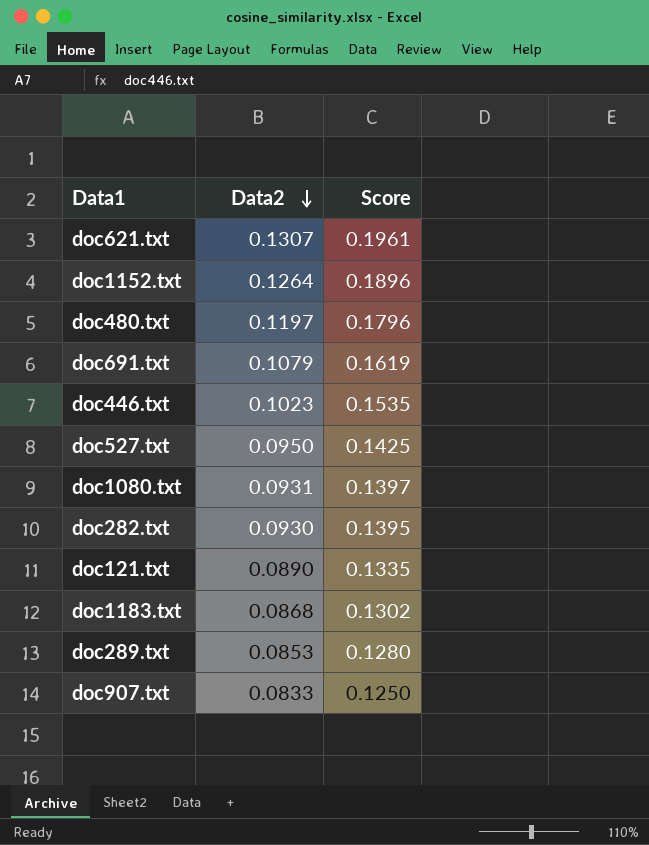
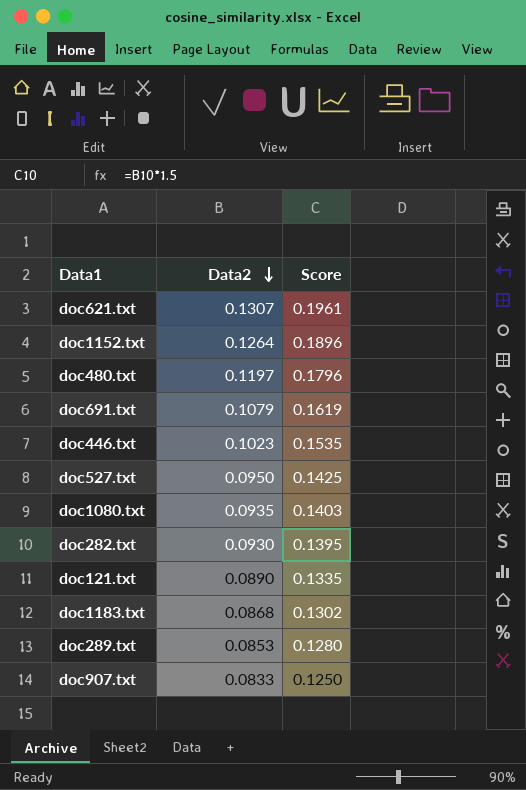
doc1080.txt | Data2: 0.0931 -> 0.0935
doc1080.txt | Score: 0.1397 -> 0.1403

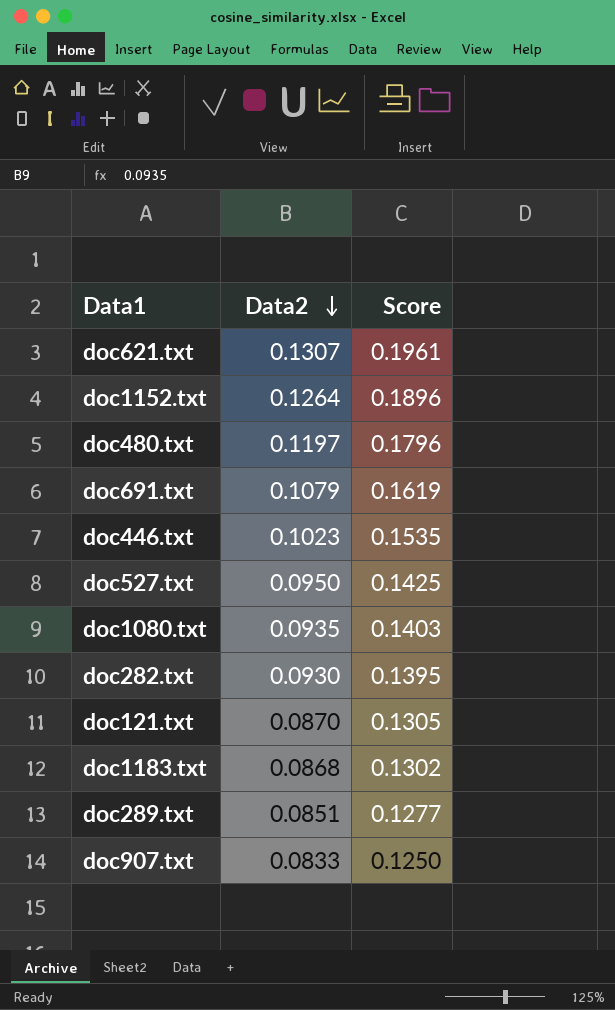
doc121.txt | Data2: 0.0890 -> 0.0870
doc121.txt | Score: 0.1335 -> 0.1305
doc289.txt | Data2: 0.0853 -> 0.0851
doc289.txt | Score: 0.1280 -> 0.1277

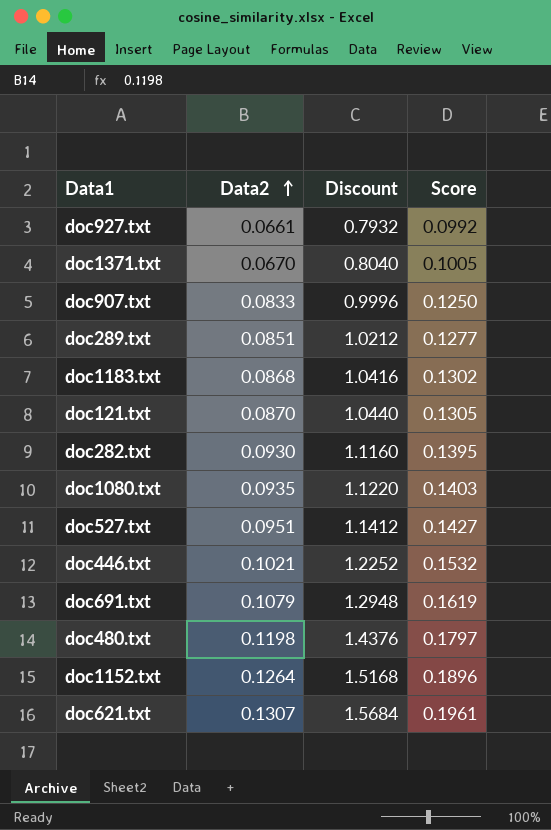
row order: Data2 descending -> Data2 ascending
column Discount | formula: none -> [Data2] * 12
row doc927.txt: none -> 0.0661 | 0.7932 | 0.0992
row doc1371.txt: none -> 0.0670 | 0.8040 | 0.1005
doc527.txt | Data2: 0.0950 -> 0.0951
doc527.txt | Score: 0.1425 -> 0.1427
doc446.txt | Data2: 0.1023 -> 0.1021
doc446.txt | Score: 0.1535 -> 0.1532
doc480.txt | Data2: 0.1197 -> 0.1198
doc480.txt | Score: 0.1796 -> 0.1797

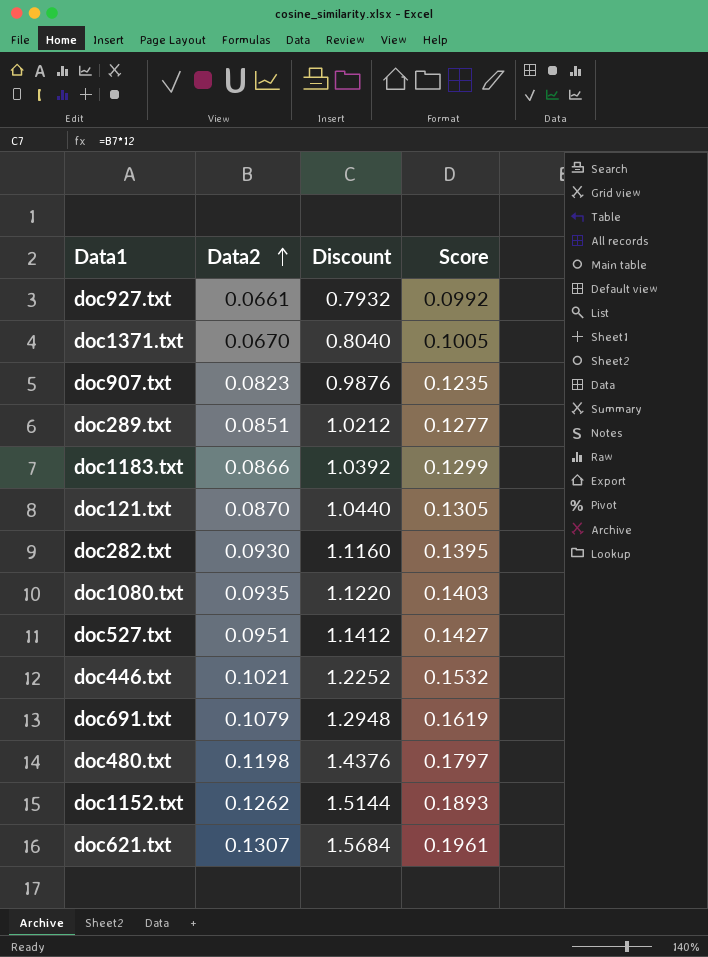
doc907.txt | Data2: 0.0833 -> 0.0823
doc907.txt | Discount: 0.9996 -> 0.9876
doc907.txt | Score: 0.1250 -> 0.1235
doc1183.txt | Data2: 0.0868 -> 0.0866
doc1183.txt | Discount: 1.0416 -> 1.0392
doc1183.txt | Score: 0.1302 -> 0.1299
doc1152.txt | Data2: 0.1264 -> 0.1262
doc1152.txt | Discount: 1.5168 -> 1.5144
doc1152.txt | Score: 0.1896 -> 0.1893

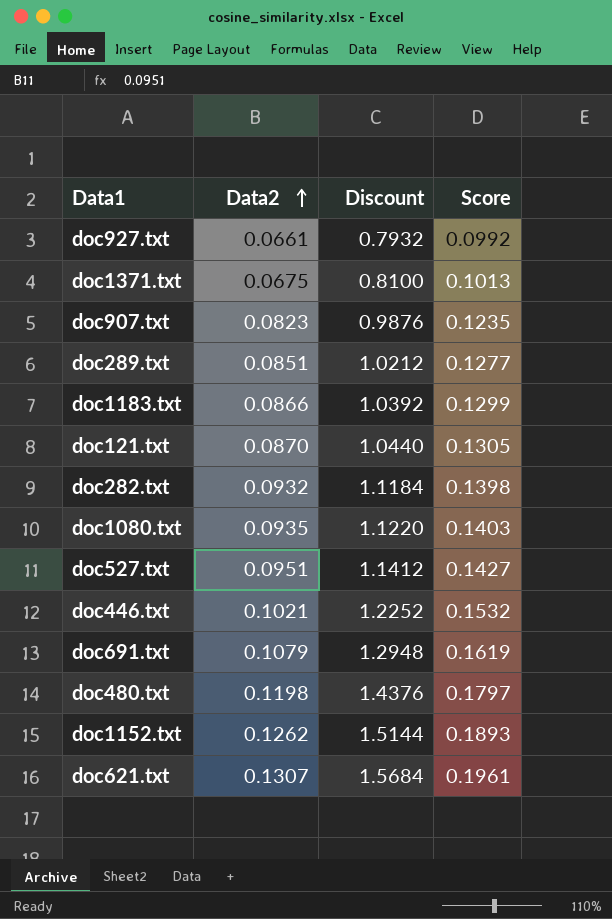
doc1371.txt | Data2: 0.0670 -> 0.0675
doc1371.txt | Discount: 0.8040 -> 0.8100
doc1371.txt | Score: 0.1005 -> 0.1013
doc282.txt | Data2: 0.0930 -> 0.0932
doc282.txt | Discount: 1.1160 -> 1.1184
doc282.txt | Score: 0.1395 -> 0.1398

